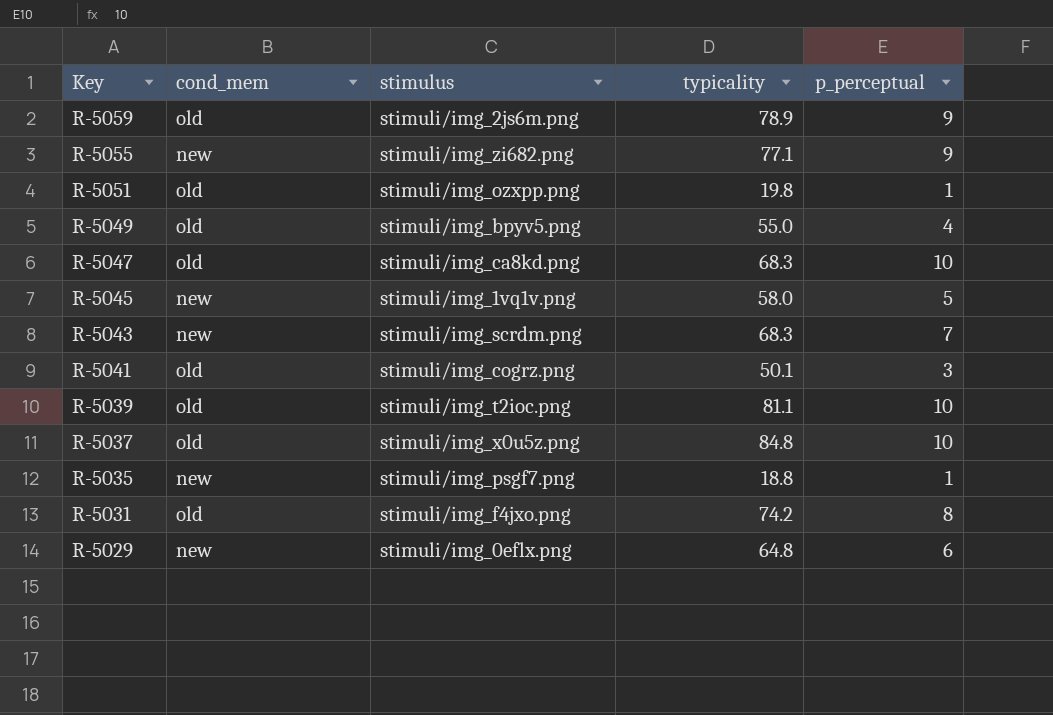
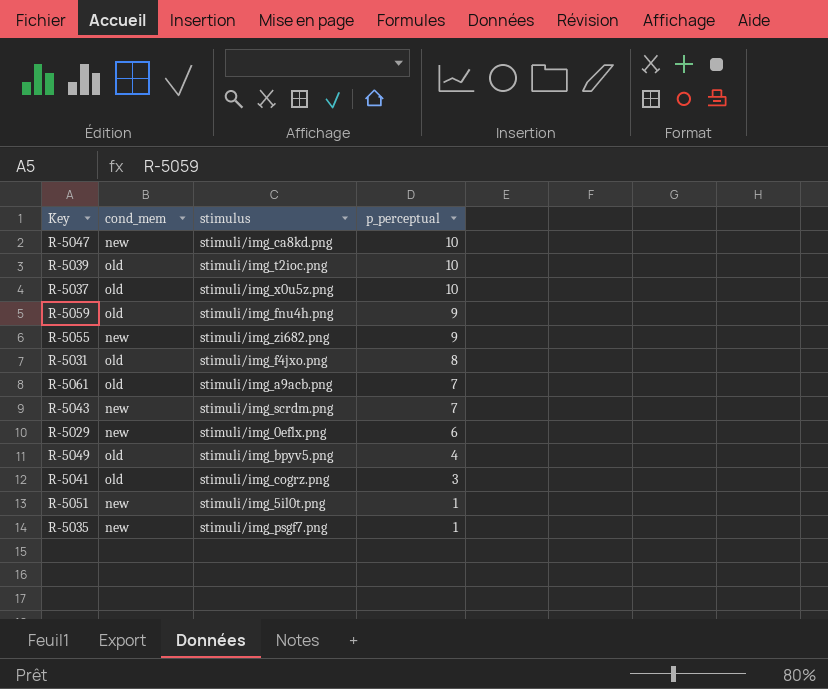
row order: Key descending -> p_perceptual descending
column typicality | position: 4 -> none
row R-5045: new | stimuli/img_1vq1v.png | 58.0 | 5 -> none
R-5047 | cond_mem: old -> new
R-5059 | stimulus: stimuli/img_2js6m.png -> stimuli/img_fnu4h.png
row R-5061: none -> old | stimuli/img_a9acb.png | 7
R-5051 | cond_mem: old -> new
R-5051 | stimulus: stimuli/img_ozxpp.png -> stimuli/img_5il0t.png

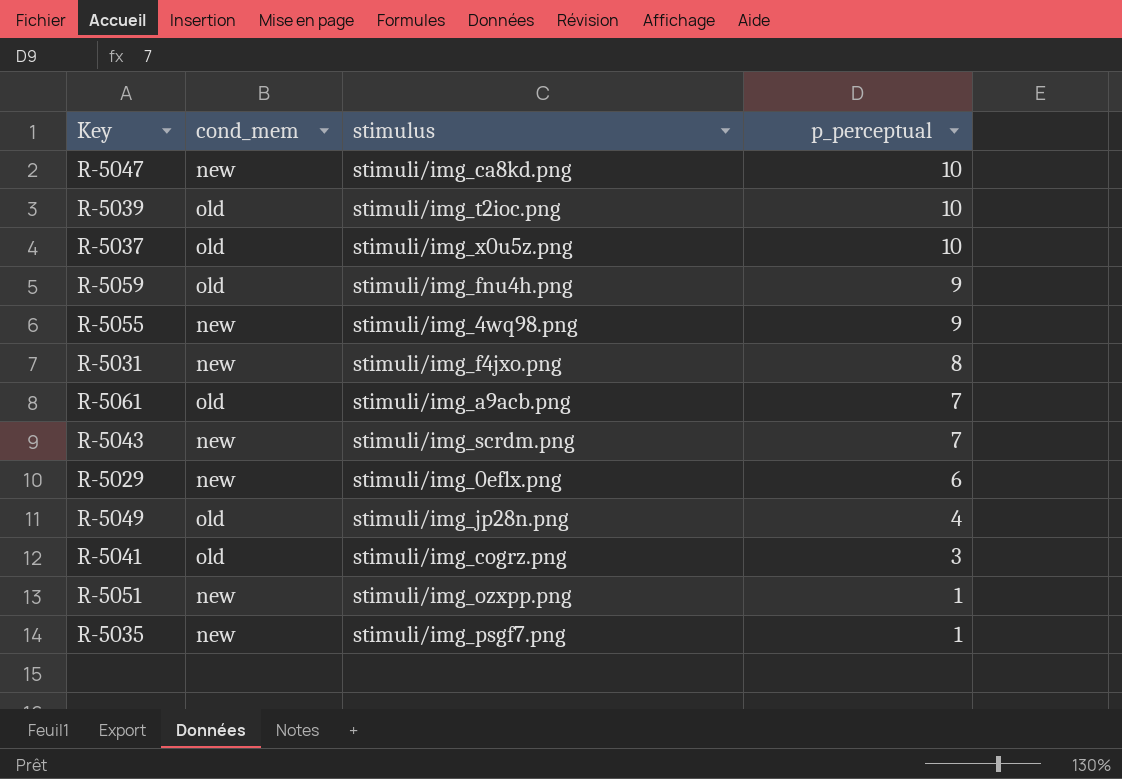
R-5055 | stimulus: stimuli/img_zi682.png -> stimuli/img_4wq98.png
R-5031 | cond_mem: old -> new
R-5049 | stimulus: stimuli/img_bpyv5.png -> stimuli/img_jp28n.png
R-5051 | stimulus: stimuli/img_5il0t.png -> stimuli/img_ozxpp.png

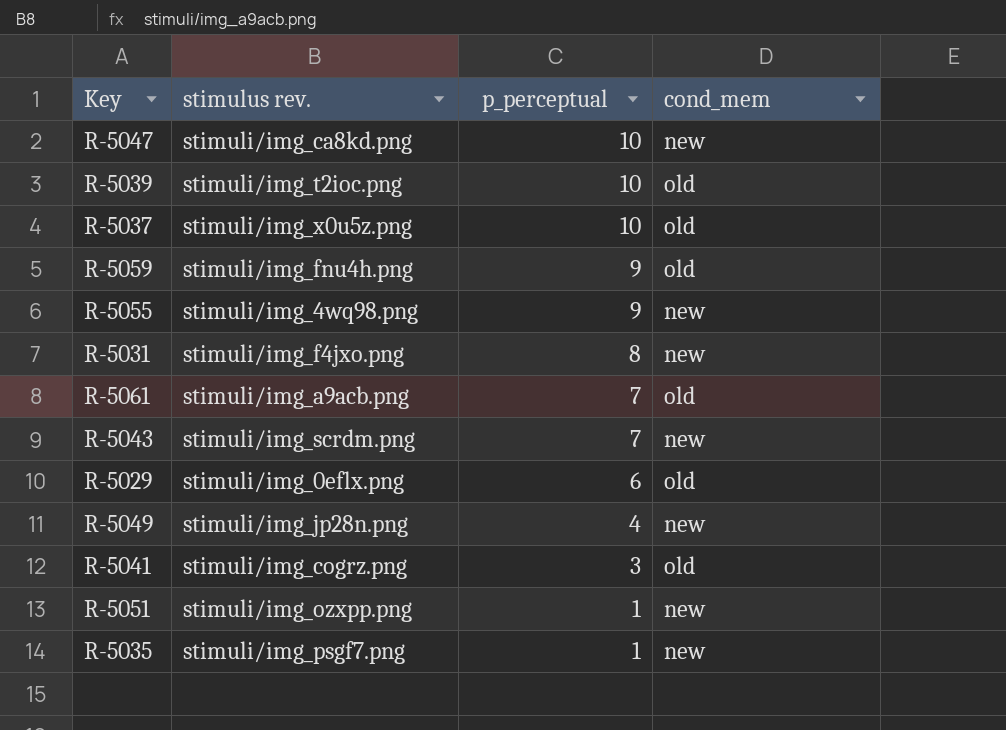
column name: stimulus -> stimulus rev.
column cond_mem | position: 2 -> 4
R-5029 | cond_mem: new -> old
R-5049 | cond_mem: old -> new

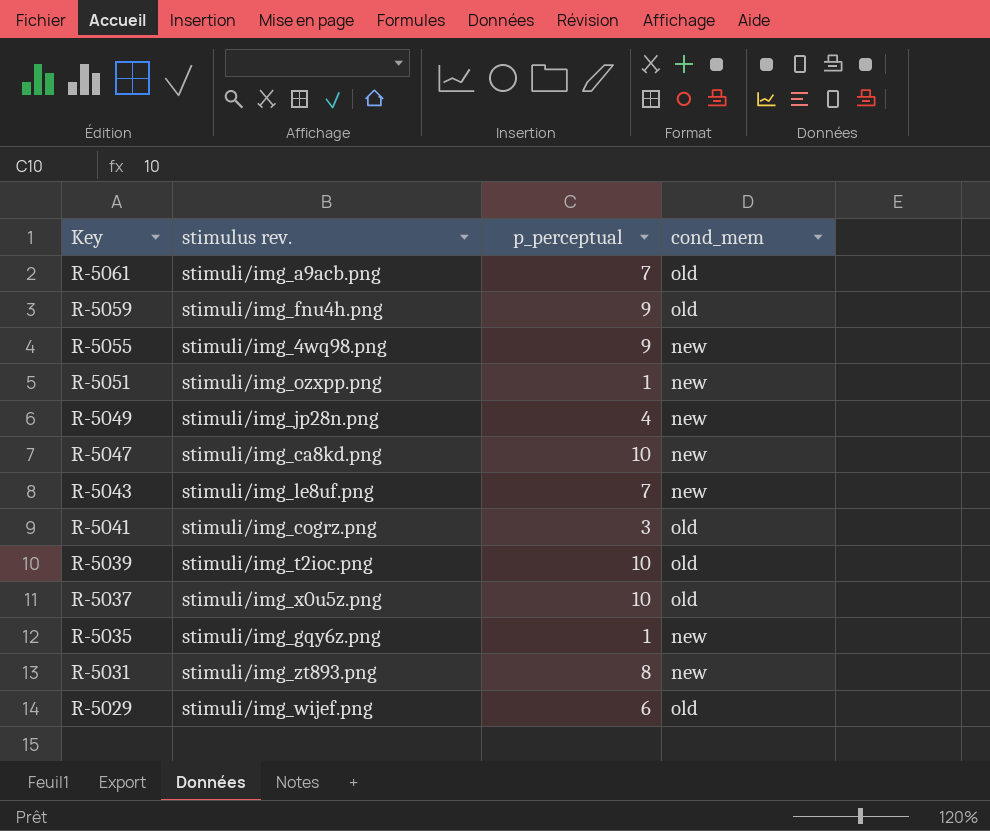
row order: p_perceptual descending -> Key descending
R-5043 | stimulus rev.: stimuli/img_scrdm.png -> stimuli/img_le8uf.png
R-5035 | stimulus rev.: stimuli/img_psgf7.png -> stimuli/img_gqy6z.png
R-5031 | stimulus rev.: stimuli/img_f4jxo.png -> stimuli/img_zt893.png
R-5029 | stimulus rev.: stimuli/img_0eflx.png -> stimuli/img_wijef.png

